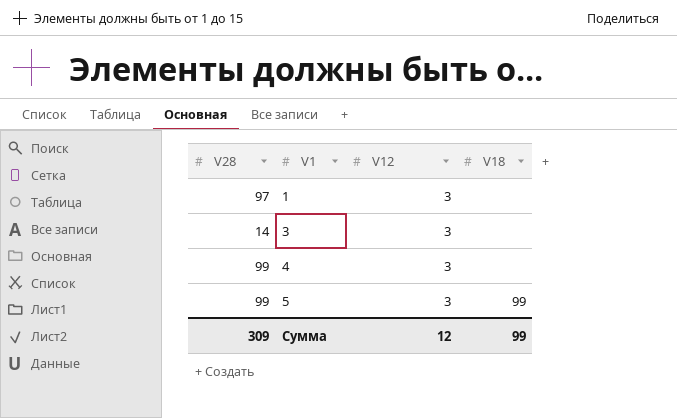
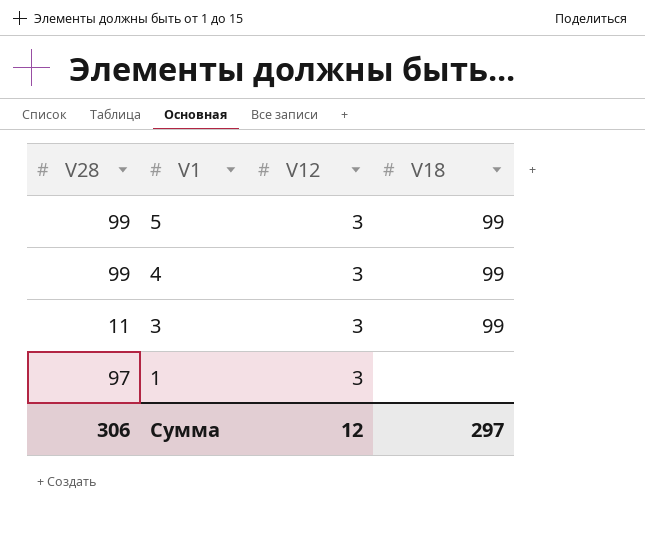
row order: V1 ascending -> V1 descending
4 | V18: none -> 99
3 | V28: 14 -> 11
3 | V18: none -> 99
Сумма | V28: 309 -> 306
Сумма | V18: 99 -> 297

